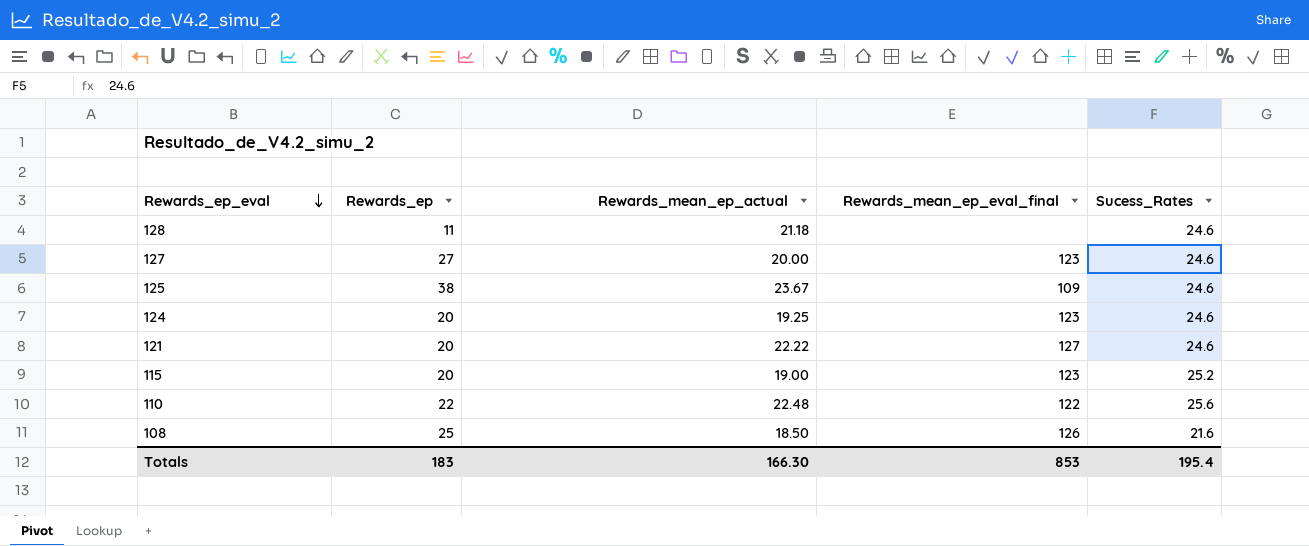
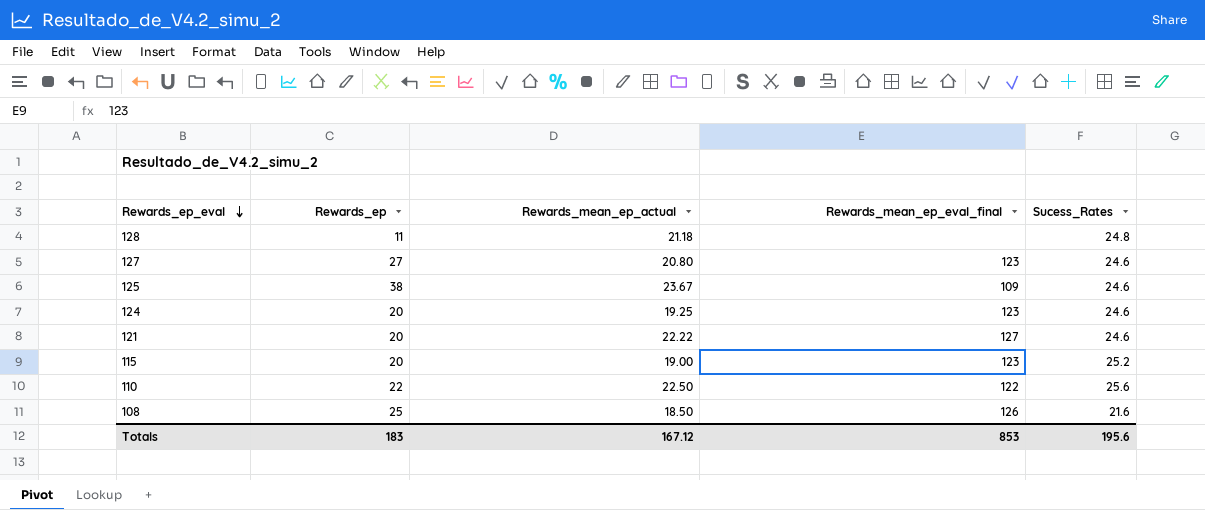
128 | Sucess_Rates: 24.6 -> 24.8
127 | Rewards_mean_ep_actual: 20.00 -> 20.80
110 | Rewards_mean_ep_actual: 22.48 -> 22.50
Totals | Rewards_mean_ep_actual: 166.30 -> 167.12
Totals | Sucess_Rates: 195.4 -> 195.6

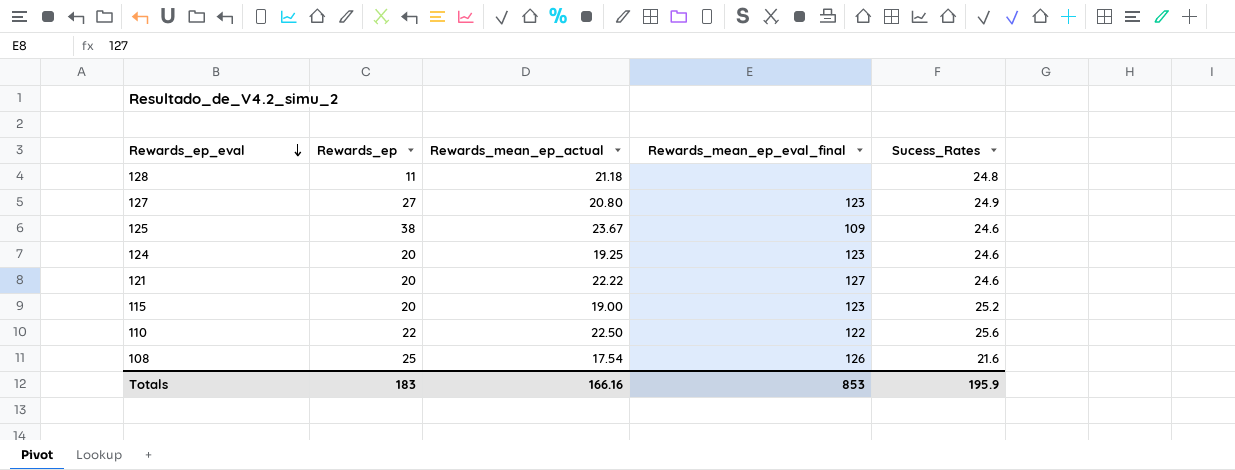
127 | Sucess_Rates: 24.6 -> 24.9
108 | Rewards_mean_ep_actual: 18.50 -> 17.54
Totals | Rewards_mean_ep_actual: 167.12 -> 166.16
Totals | Sucess_Rates: 195.6 -> 195.9

